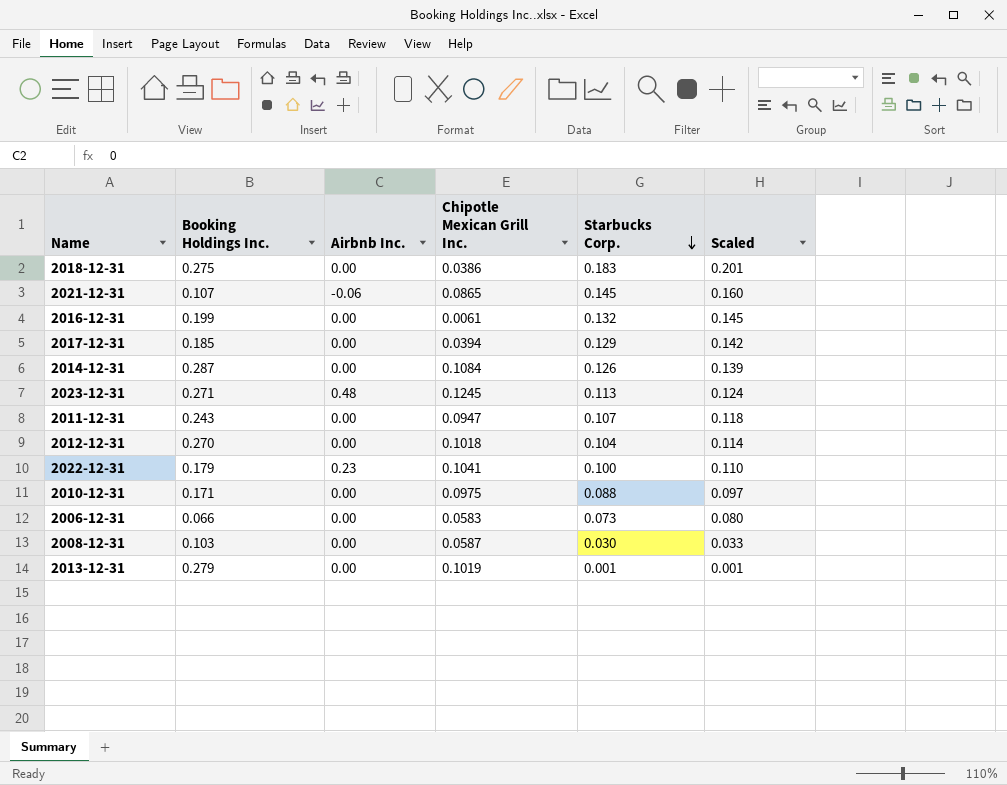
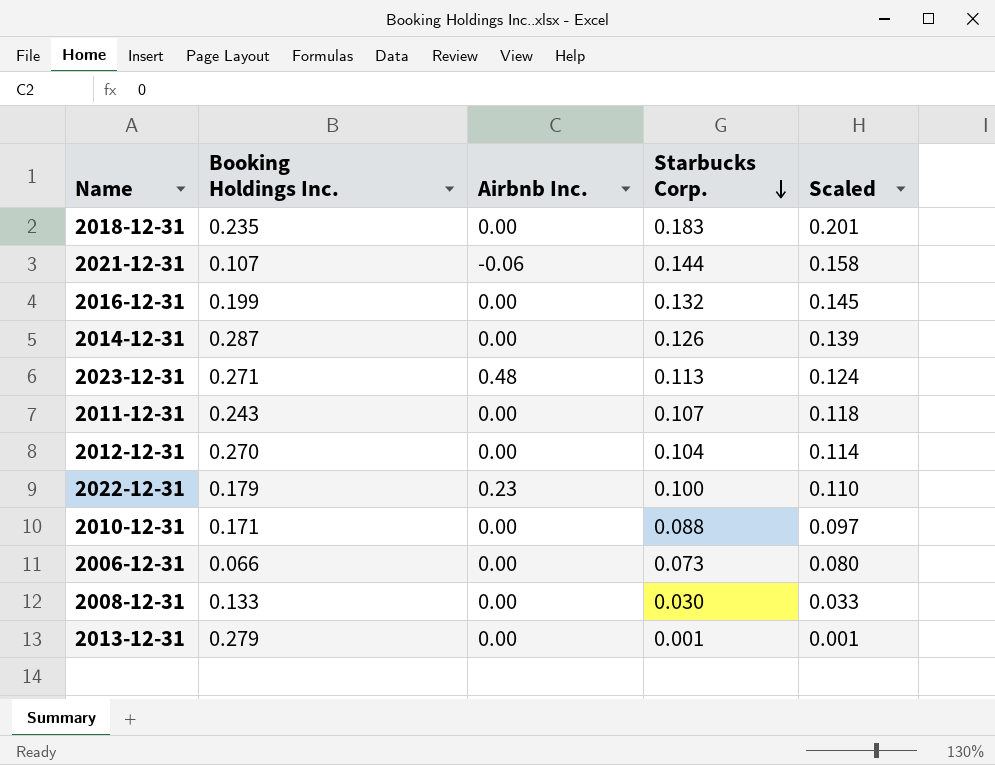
column Chipotle Mexican Grill Inc. | position: 4 -> none
row 2017-12-31: 0.185 | 0.00 | 0.0394 | 0.129 | 0.142 -> none
2018-12-31 | Booking Holdings Inc.: 0.275 -> 0.235
2021-12-31 | Starbucks Corp.: 0.145 -> 0.144
2021-12-31 | Scaled: 0.160 -> 0.158
2008-12-31 | Booking Holdings Inc.: 0.103 -> 0.133

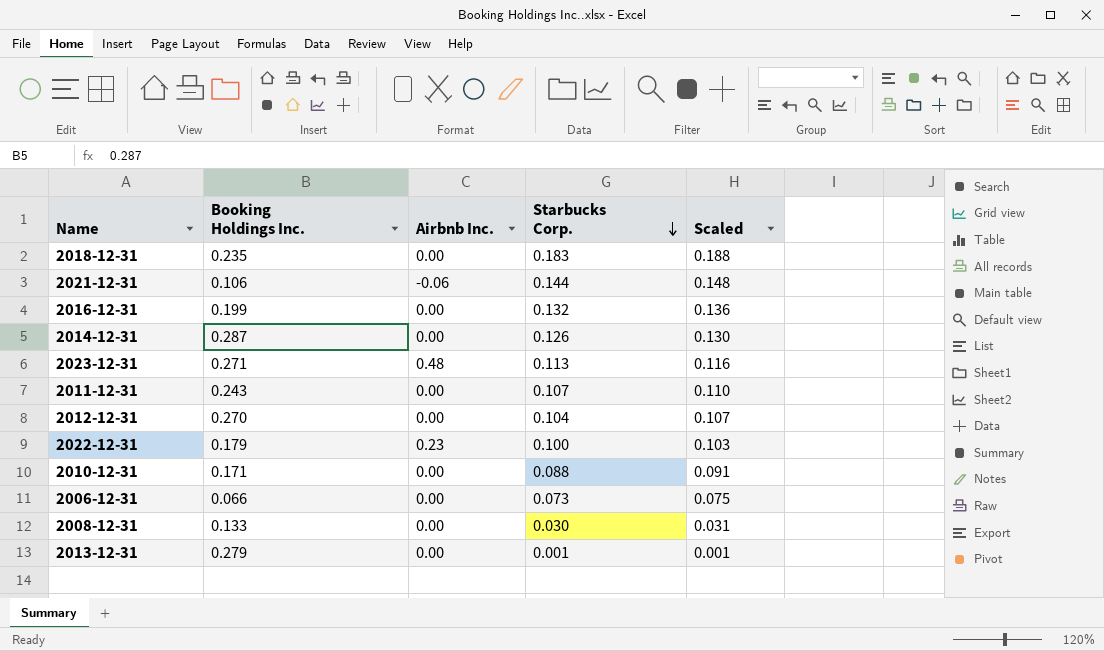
column Scaled | formula: [Starbucks Corp.] * 1.1 -> [Starbucks Corp.] * 1.03
2021-12-31 | Booking Holdings Inc.: 0.107 -> 0.106

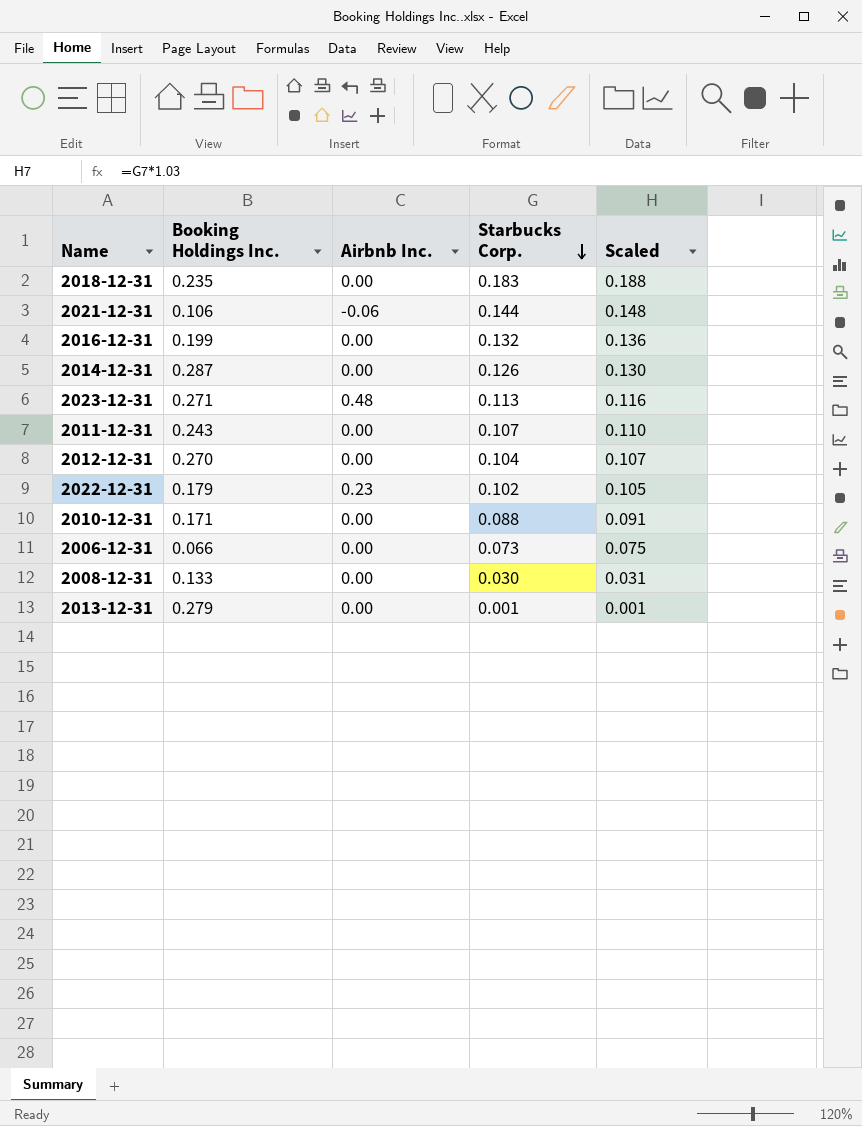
2022-12-31 | Starbucks Corp.: 0.100 -> 0.102
2022-12-31 | Scaled: 0.103 -> 0.105

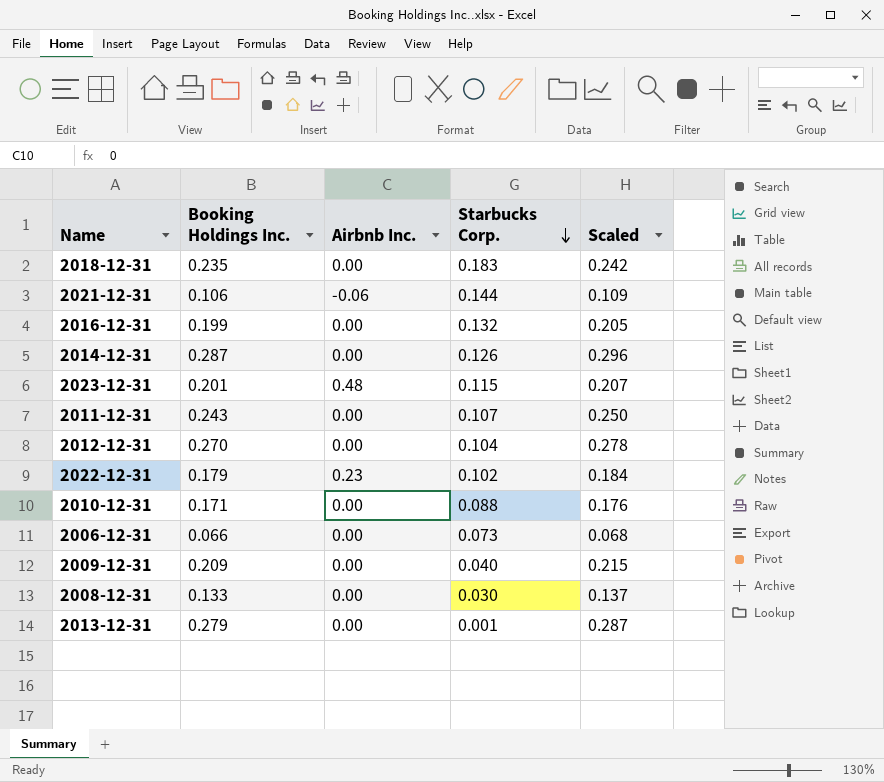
column Scaled | formula: [Starbucks Corp.] * 1.03 -> [Booking Holdings Inc.] * 1.03
2023-12-31 | Booking Holdings Inc.: 0.271 -> 0.201
2023-12-31 | Starbucks Corp.: 0.113 -> 0.115
row 2009-12-31: none -> 0.209 | 0.00 | 0.040 | 0.215

